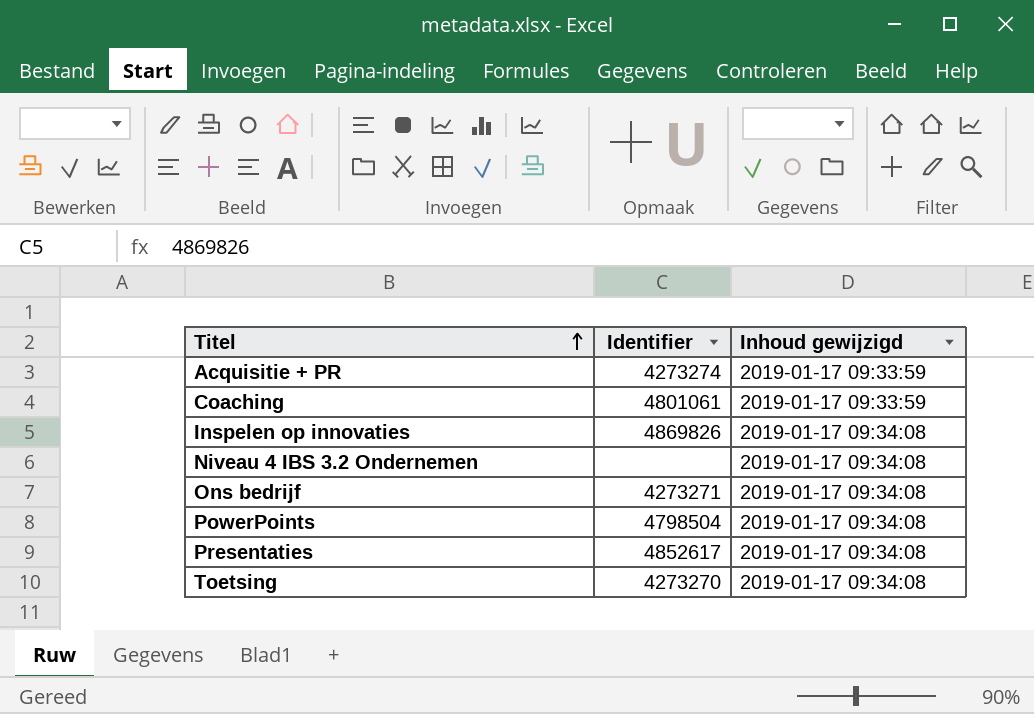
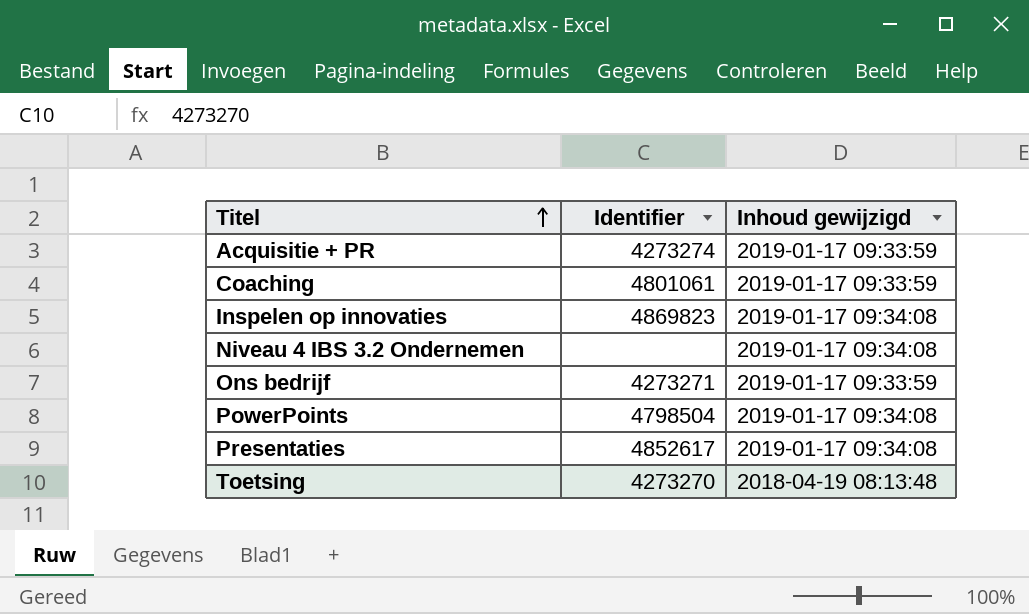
Inspelen op innovaties | Identifier: 4869826 -> 4869823
Ons bedrijf | Inhoud gewijzigd: 2019-01-17 09:34:08 -> 2019-01-17 09:33:59
Toetsing | Inhoud gewijzigd: 2019-01-17 09:34:08 -> 2018-04-19 08:13:48

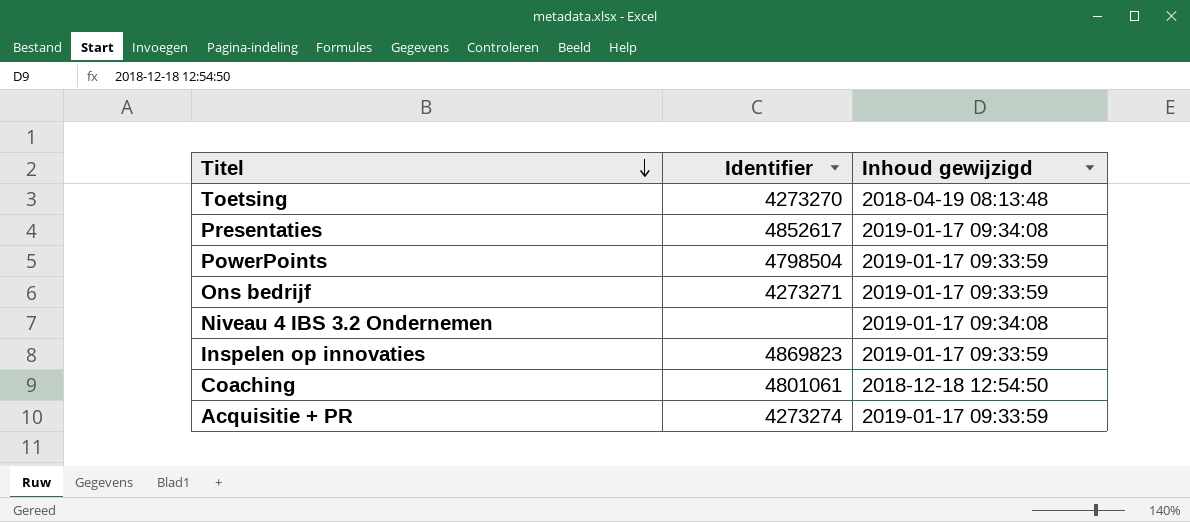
row order: Titel ascending -> Titel descending
PowerPoints | Inhoud gewijzigd: 2019-01-17 09:34:08 -> 2019-01-17 09:33:59
Inspelen op innovaties | Inhoud gewijzigd: 2019-01-17 09:34:08 -> 2019-01-17 09:33:59
Coaching | Inhoud gewijzigd: 2019-01-17 09:33:59 -> 2018-12-18 12:54:50

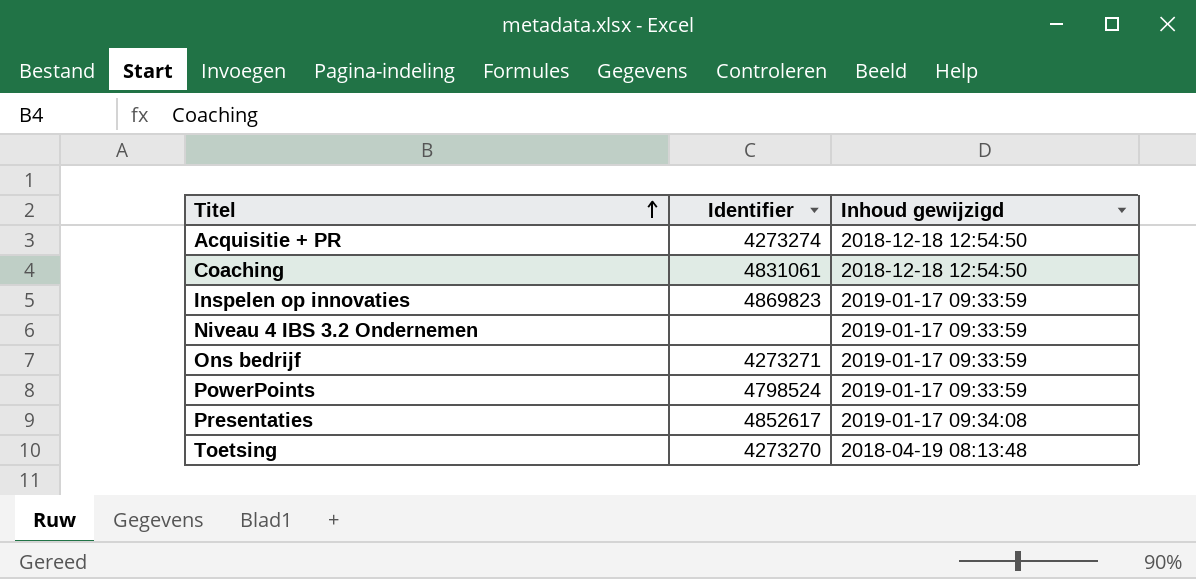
row order: Titel descending -> Titel ascending
Acquisitie + PR | Inhoud gewijzigd: 2019-01-17 09:33:59 -> 2018-12-18 12:54:50
Coaching | Identifier: 4801061 -> 4831061
Niveau 4 IBS 3.2 Ondernemen | Inhoud gewijzigd: 2019-01-17 09:34:08 -> 2019-01-17 09:33:59
PowerPoints | Identifier: 4798504 -> 4798524

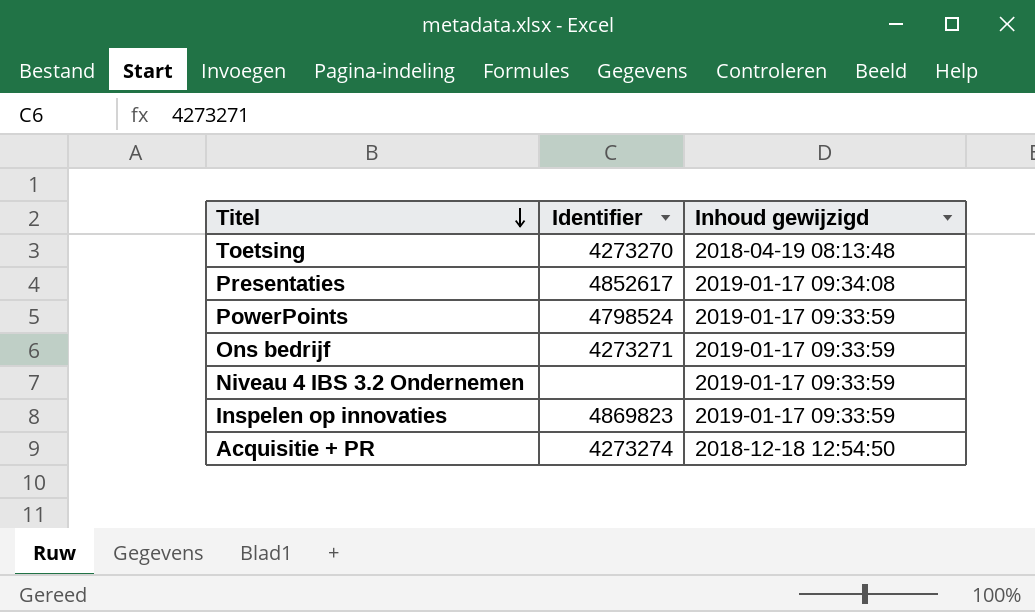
row order: Titel ascending -> Titel descending
row Coaching: 4831061 | 2018-12-18 12:54:50 -> none

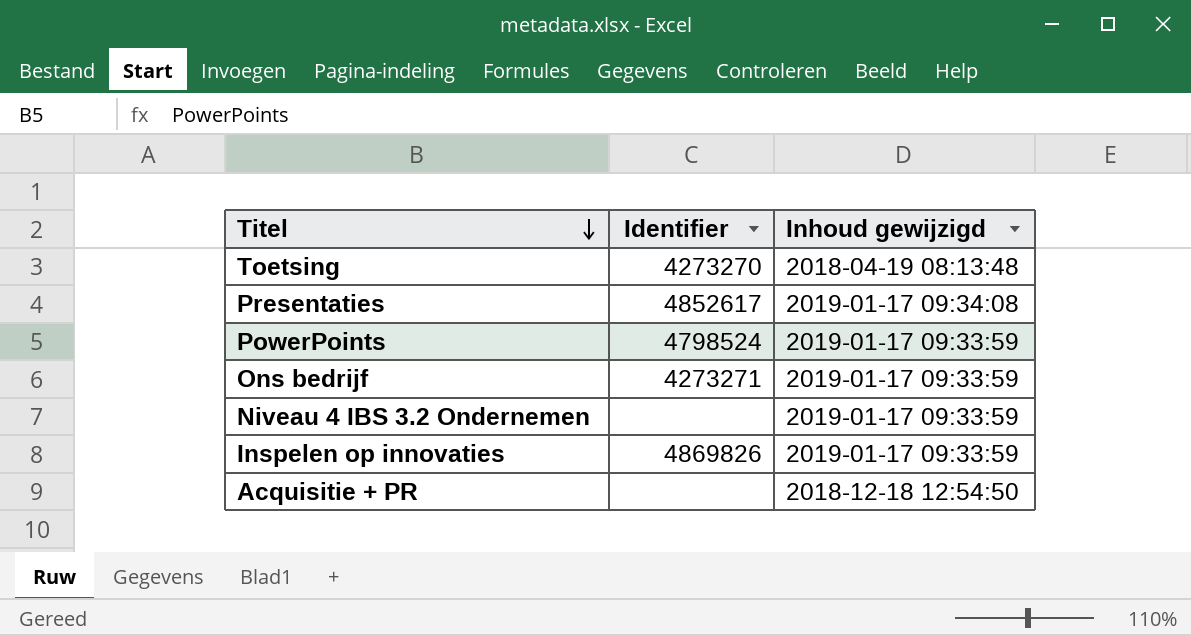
Inspelen op innovaties | Identifier: 4869823 -> 4869826
Acquisitie + PR | Identifier: 4273274 -> none

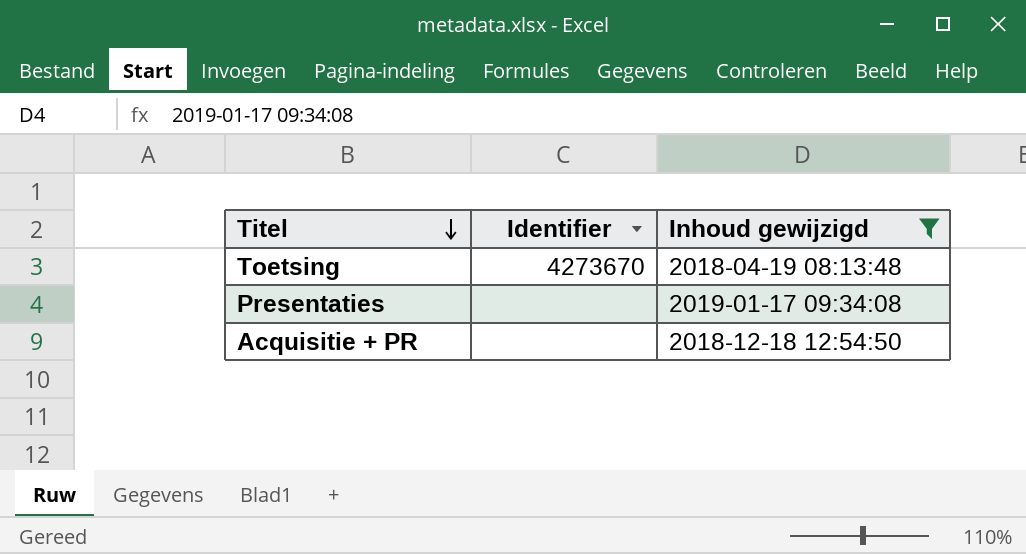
filter: none -> Inhoud gewijzigd != 2019-01-17 09:33:59
Toetsing | Identifier: 4273270 -> 4273670
Presentaties | Identifier: 4852617 -> none

